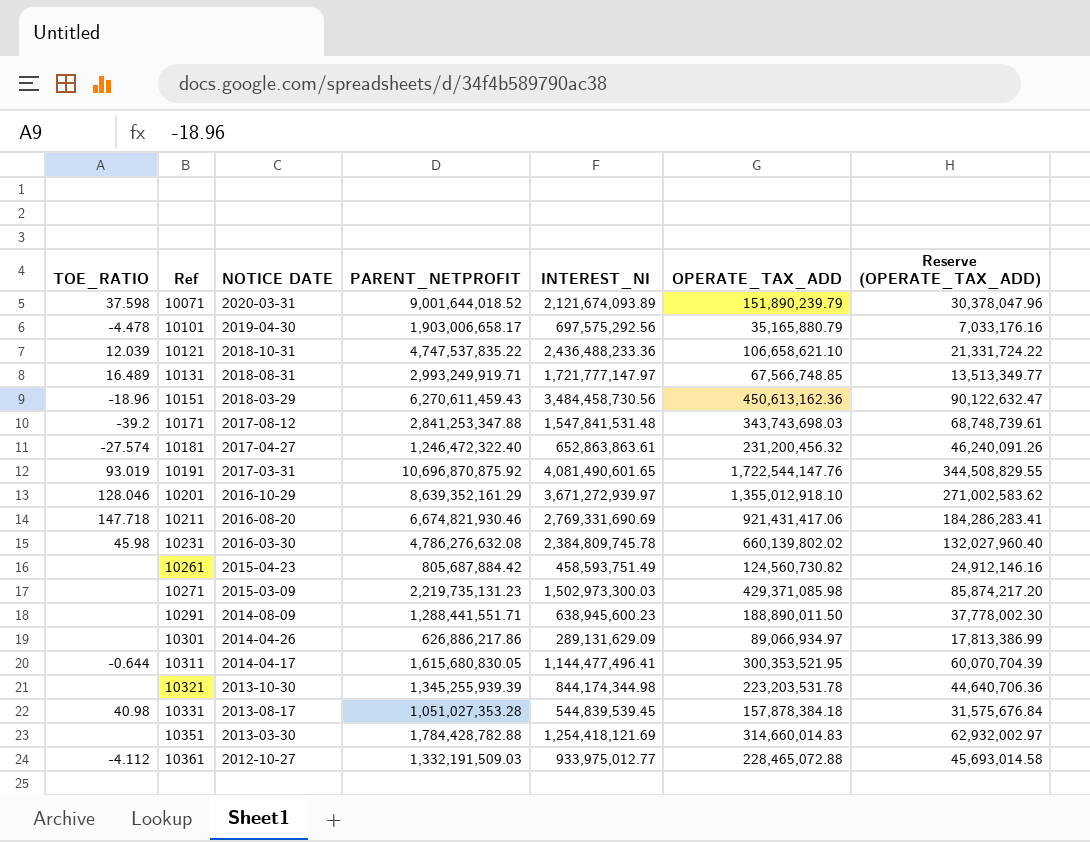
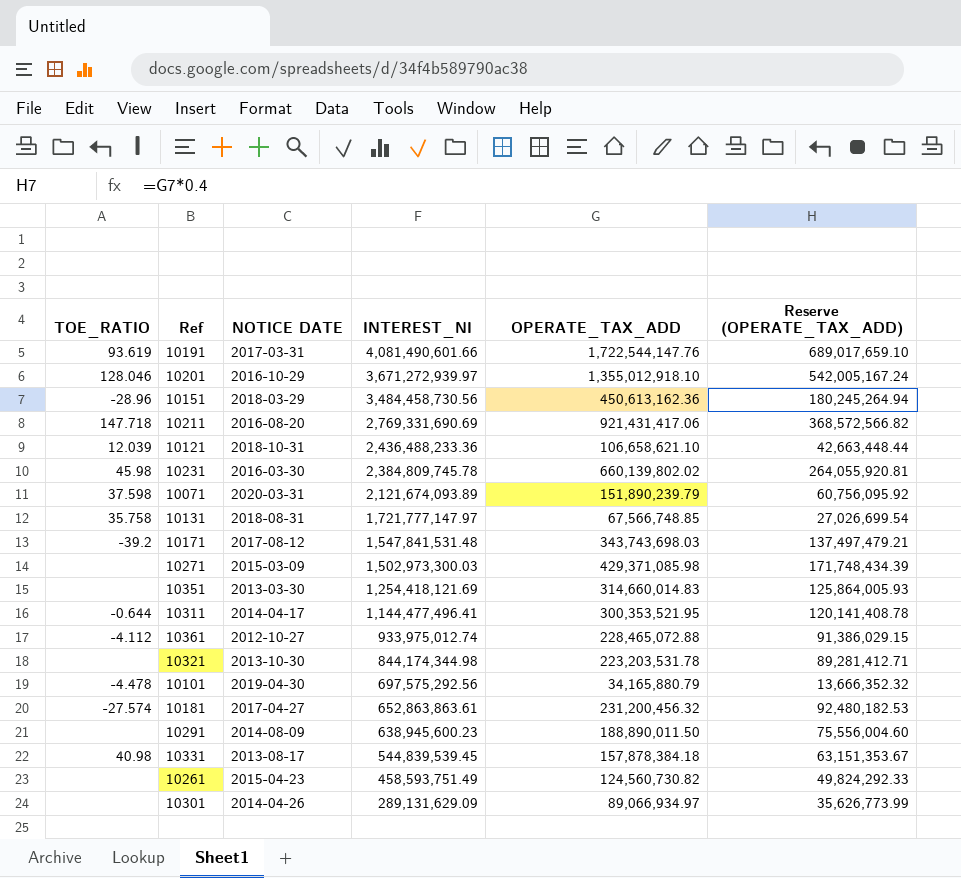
row order: Ref ascending -> INTEREST_NI descending
column PARENT_NETPROFIT | position: 4 -> none
column Reserve (OPERATE_TAX_ADD) | formula: [OPERATE_TAX_ADD] * 0.2 -> [OPERATE_TAX_ADD] * 0.4
10191 | TOE_RATIO: 93.019 -> 93.619
10191 | INTEREST_NI: 4,081,490,601.65 -> 4,081,490,601.66
10151 | TOE_RATIO: -18.96 -> -28.96
10131 | TOE_RATIO: 16.489 -> 35.758
10361 | INTEREST_NI: 933,975,012.77 -> 933,975,012.74
10101 | OPERATE_TAX_ADD: 35,165,880.79 -> 34,165,880.79

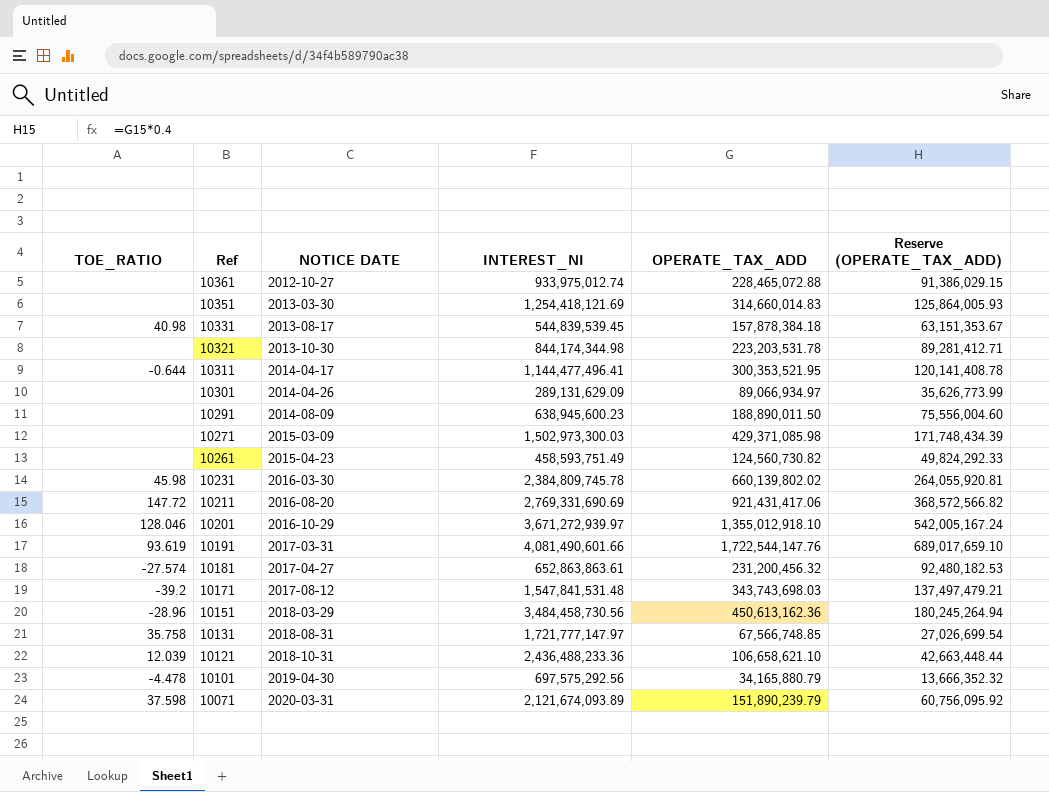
row order: INTEREST_NI descending -> Ref descending
10361 | TOE_RATIO: -4.112 -> none
10211 | TOE_RATIO: 147.718 -> 147.72

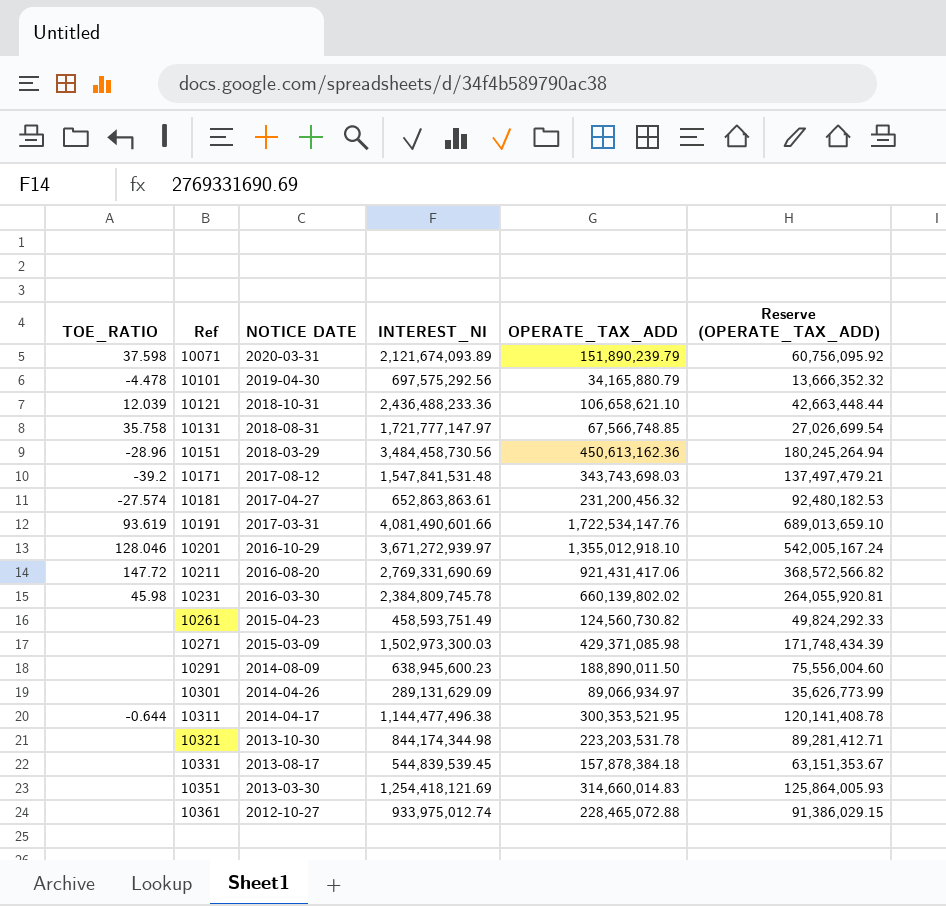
row order: Ref descending -> Ref ascending
10191 | OPERATE_TAX_ADD: 1,722,544,147.76 -> 1,722,534,147.76
10191 | Reserve (OPERATE_TAX_ADD): 689,017,659.10 -> 689,013,659.10
10311 | INTEREST_NI: 1,144,477,496.41 -> 1,144,477,496.38
10331 | TOE_RATIO: 40.98 -> none

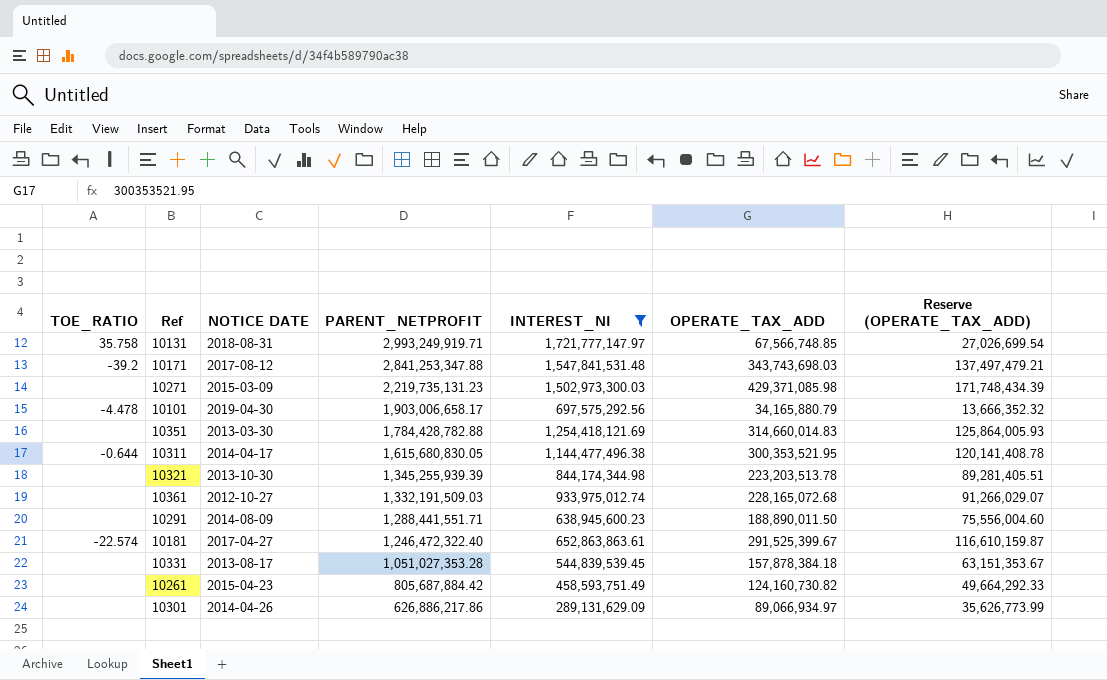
filter: none -> INTEREST_NI <= 1,721,777,147.97
row order: Ref ascending -> PARENT_NETPROFIT descending
column PARENT_NETPROFIT | position: none -> 4
10321 | OPERATE_TAX_ADD: 223,203,531.78 -> 223,203,513.78
10321 | Reserve (OPERATE_TAX_ADD): 89,281,412.71 -> 89,281,405.51
10361 | OPERATE_TAX_ADD: 228,465,072.88 -> 228,165,072.68
10361 | Reserve (OPERATE_TAX_ADD): 91,386,029.15 -> 91,266,029.07
10181 | TOE_RATIO: -27.574 -> -22.574
10181 | OPERATE_TAX_ADD: 231,200,456.32 -> 291,525,399.67
10181 | Reserve (OPERATE_TAX_ADD): 92,480,182.53 -> 116,610,159.87
10261 | OPERATE_TAX_ADD: 124,560,730.82 -> 124,160,730.82
10261 | Reserve (OPERATE_TAX_ADD): 49,824,292.33 -> 49,664,292.33

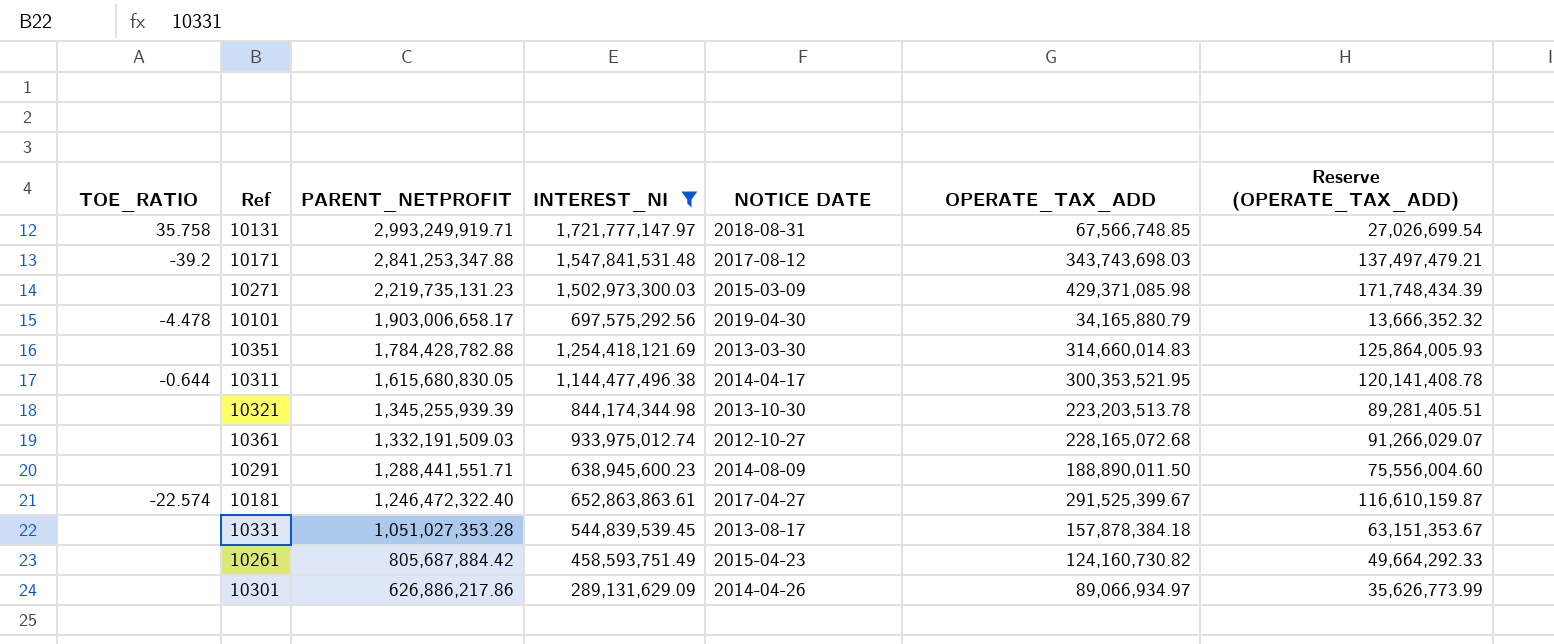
column NOTICE DATE | position: 3 -> 5

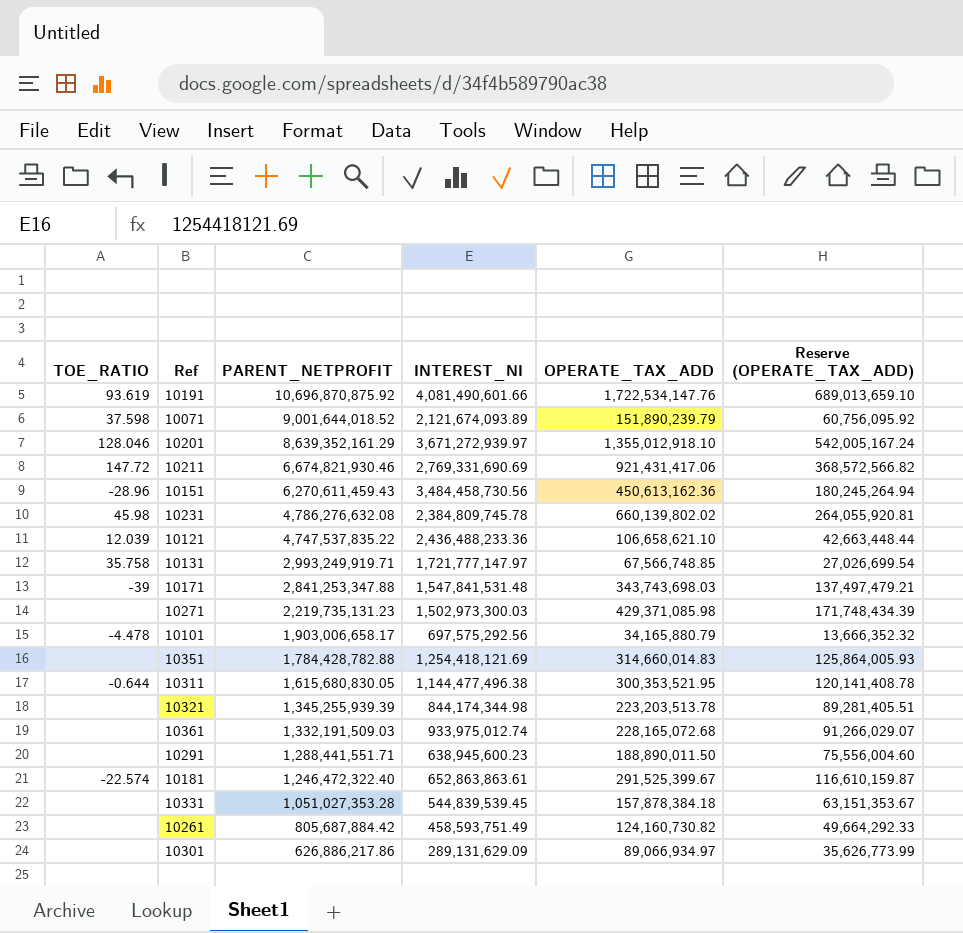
filter: INTEREST_NI <= 1,721,777,147.97 -> none
column NOTICE DATE | position: 5 -> none
10171 | TOE_RATIO: -39.2 -> -39

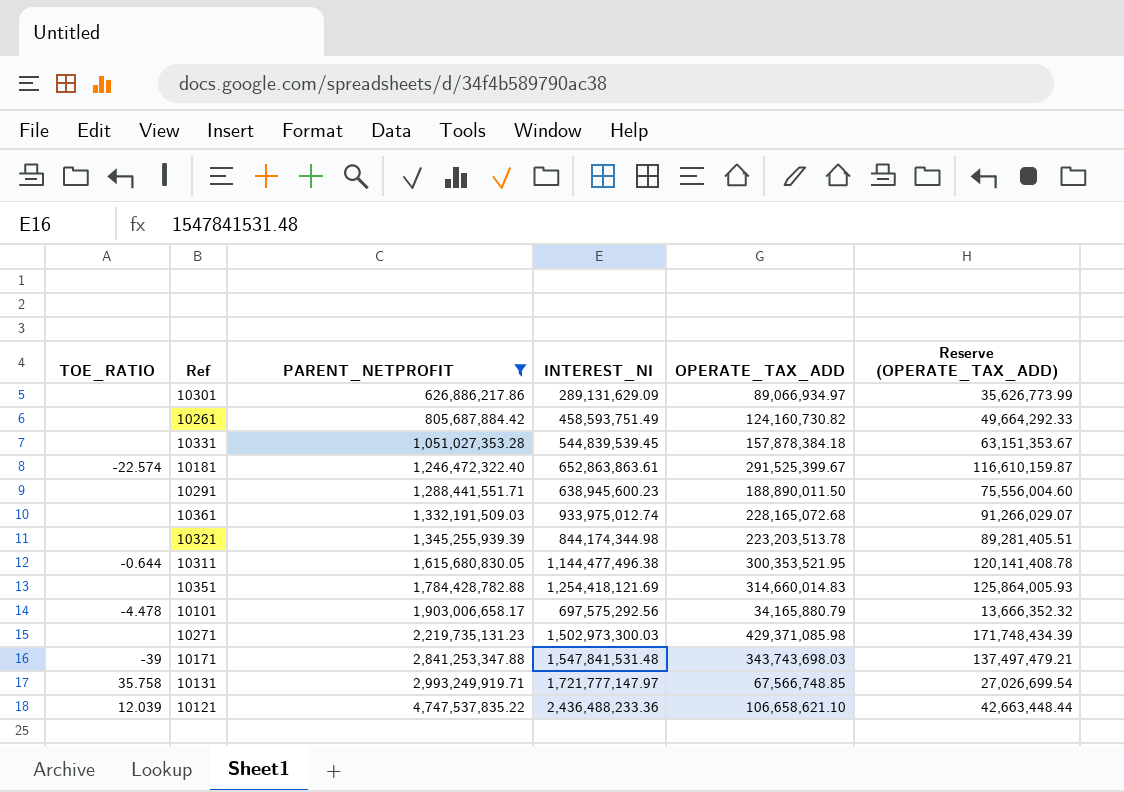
filter: none -> PARENT_NETPROFIT <= 4,747,537,835.22
row order: PARENT_NETPROFIT descending -> PARENT_NETPROFIT ascending

